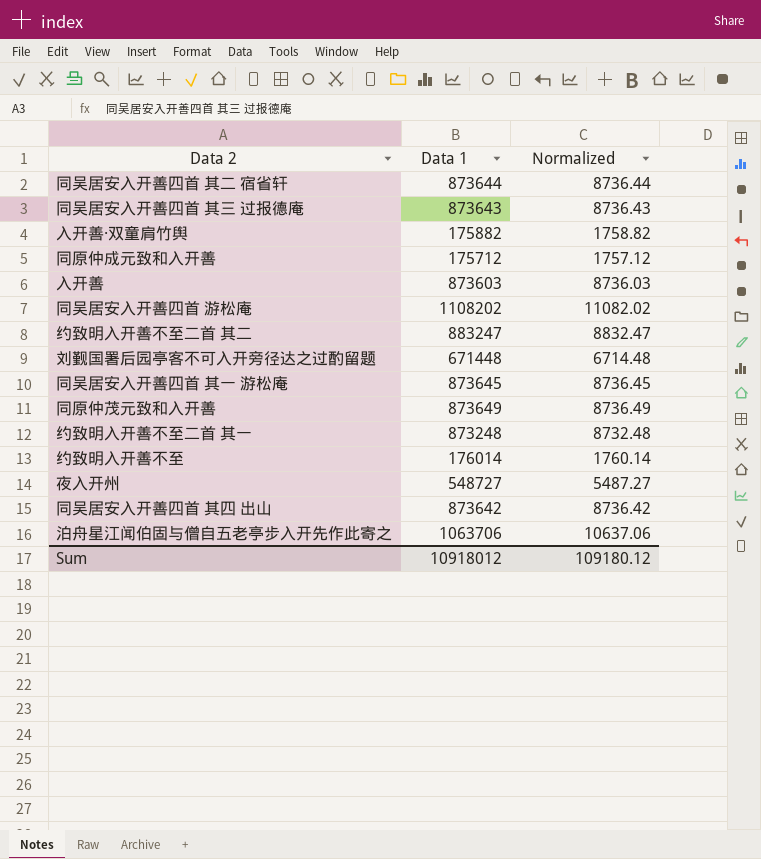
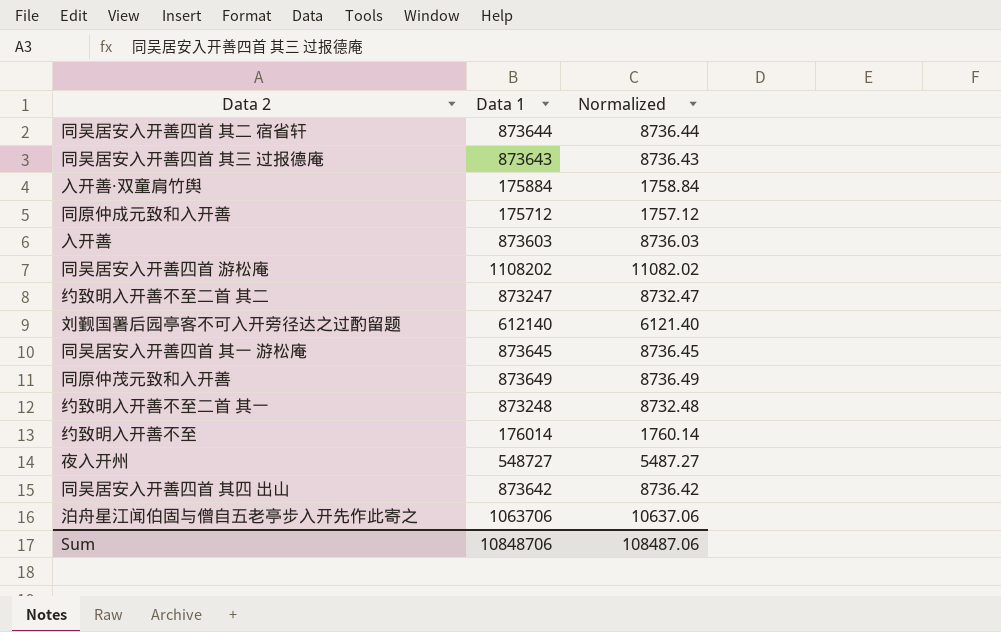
入开善·双童肩竹舆 | Data 1: 175882 -> 175884
入开善·双童肩竹舆 | Normalized: 1758.82 -> 1758.84
约致明入开善不至二首 其二 | Data 1: 883247 -> 873247
约致明入开善不至二首 其二 | Normalized: 8832.47 -> 8732.47
刘觐国署后园亭客不可入开旁径达之过酌留题 | Data 1: 671448 -> 612140
刘觐国署后园亭客不可入开旁径达之过酌留题 | Normalized: 6714.48 -> 6121.40
Sum | Data 1: 10918012 -> 10848706
Sum | Normalized: 109180.12 -> 108487.06

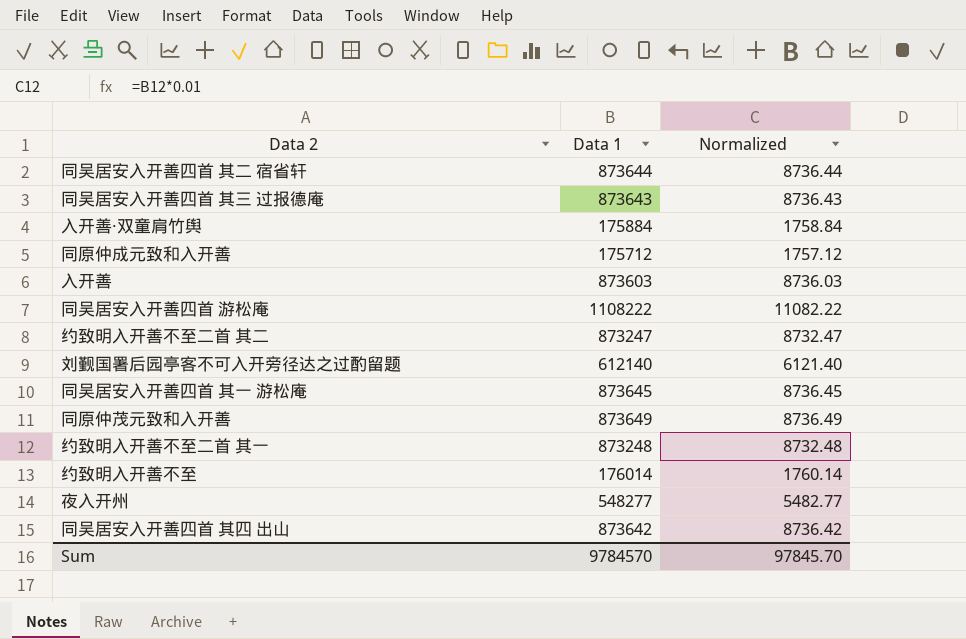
row 泊舟星江闻伯固与僧自五老亭步入开先作此寄之: 1063706 | 10637.06 -> none
同吴居安入开善四首 游松庵 | Data 1: 1108202 -> 1108222
同吴居安入开善四首 游松庵 | Normalized: 11082.02 -> 11082.22
夜入开州 | Data 1: 548727 -> 548277
夜入开州 | Normalized: 5487.27 -> 5482.77
Sum | Data 1: 10848706 -> 9784570
Sum | Normalized: 108487.06 -> 97845.70

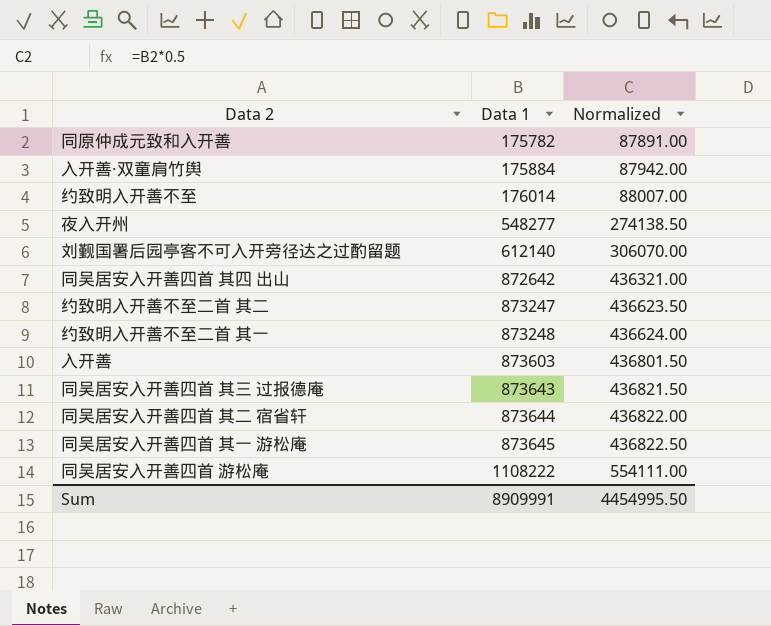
row order: none -> Data 1 ascending
column Normalized | formula: [Data 1] * 0.01 -> [Data 1] * 0.5
row 同原仲茂元致和入开善: 873649 | 8736.49 -> none
同原仲成元致和入开善 | Data 1: 175712 -> 175782
同吴居安入开善四首 其四 出山 | Data 1: 873642 -> 872642
Sum | Data 1: 9784570 -> 8909991
Sum | Normalized: 97845.70 -> 4454995.50

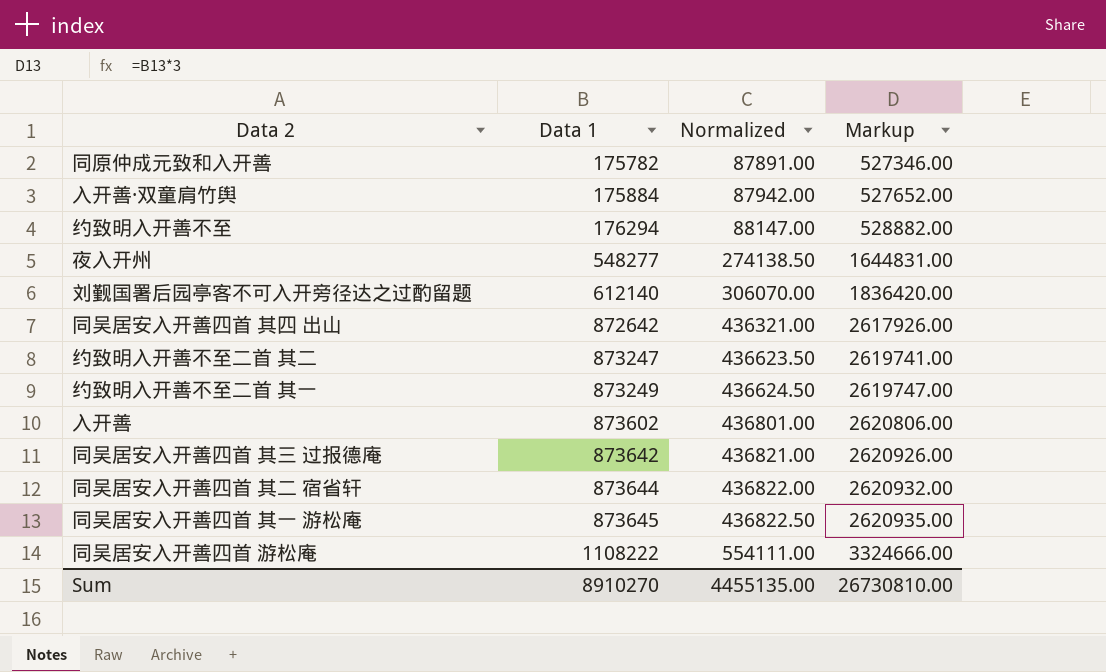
column Markup | formula: none -> [Data 1] * 3
约致明入开善不至 | Data 1: 176014 -> 176294
约致明入开善不至 | Normalized: 88007.00 -> 88147.00
约致明入开善不至二首 其一 | Data 1: 873248 -> 873249
约致明入开善不至二首 其一 | Normalized: 436624.00 -> 436624.50
入开善 | Data 1: 873603 -> 873602
入开善 | Normalized: 436801.50 -> 436801.00
同吴居安入开善四首 其三 过报德庵 | Data 1: 873643 -> 873642
同吴居安入开善四首 其三 过报德庵 | Normalized: 436821.50 -> 436821.00
Sum | Data 1: 8909991 -> 8910270
Sum | Normalized: 4454995.50 -> 4455135.00

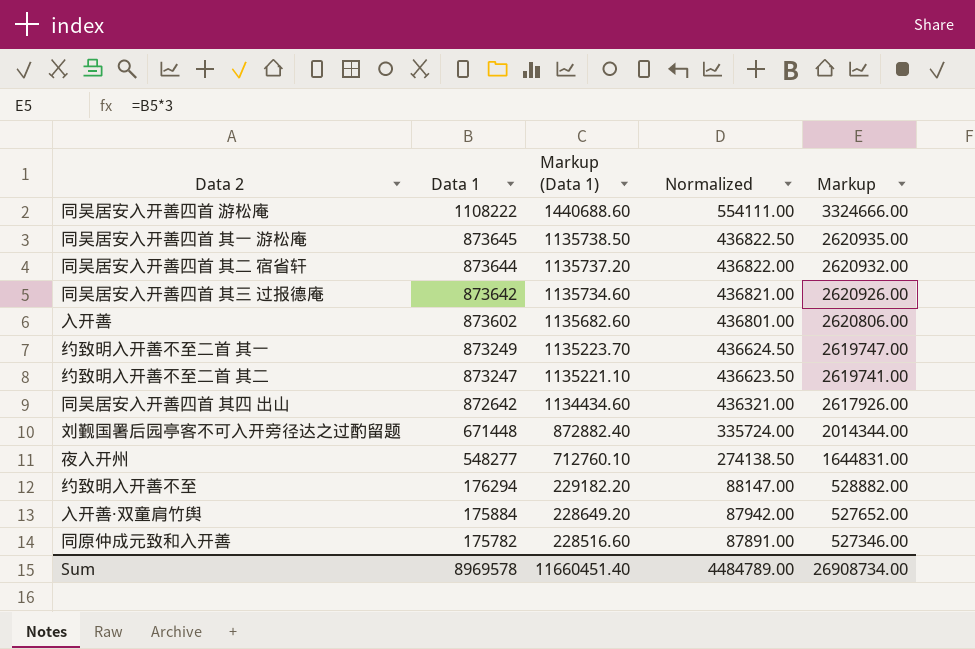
row order: Data 1 ascending -> Data 1 descending
column Markup (Data 1) | formula: none -> [Data 1] * 1.3
刘觐国署后园亭客不可入开旁径达之过酌留题 | Data 1: 612140 -> 671448
刘觐国署后园亭客不可入开旁径达之过酌留题 | Normalized: 306070.00 -> 335724.00
刘觐国署后园亭客不可入开旁径达之过酌留题 | Markup: 1836420.00 -> 2014344.00
Sum | Data 1: 8910270 -> 8969578
Sum | Normalized: 4455135.00 -> 4484789.00
Sum | Markup: 26730810.00 -> 26908734.00

